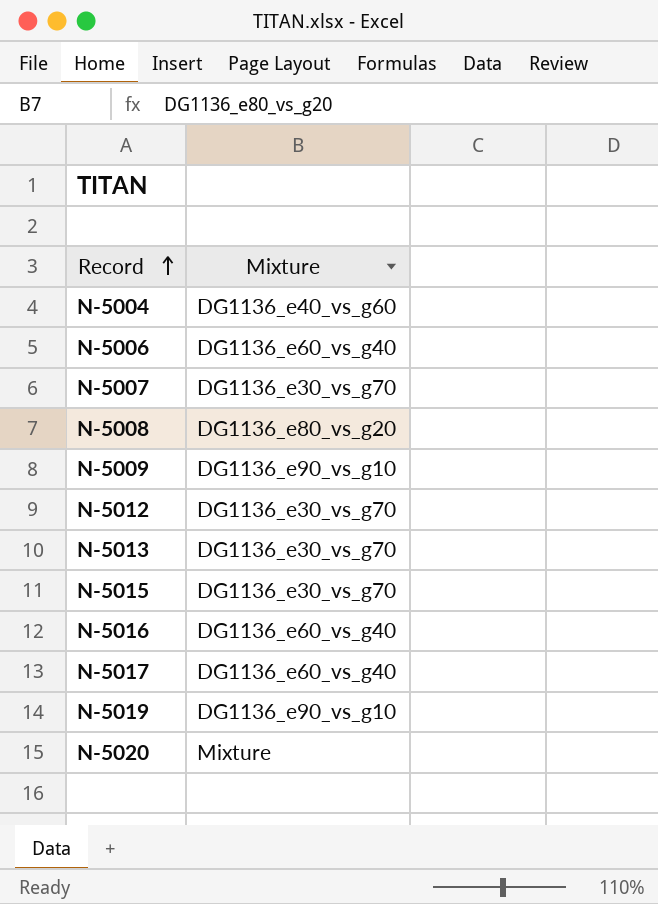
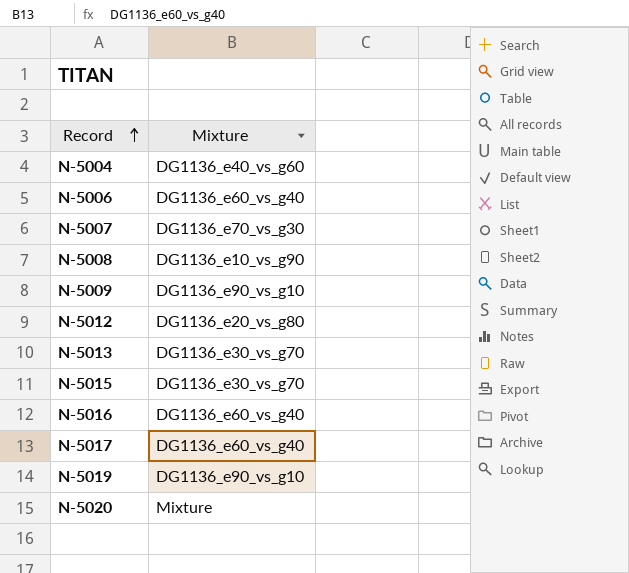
N-5007 | Mixture: DG1136_e30_vs_g70 -> DG1136_e70_vs_g30
N-5008 | Mixture: DG1136_e80_vs_g20 -> DG1136_e10_vs_g90
N-5012 | Mixture: DG1136_e30_vs_g70 -> DG1136_e20_vs_g80

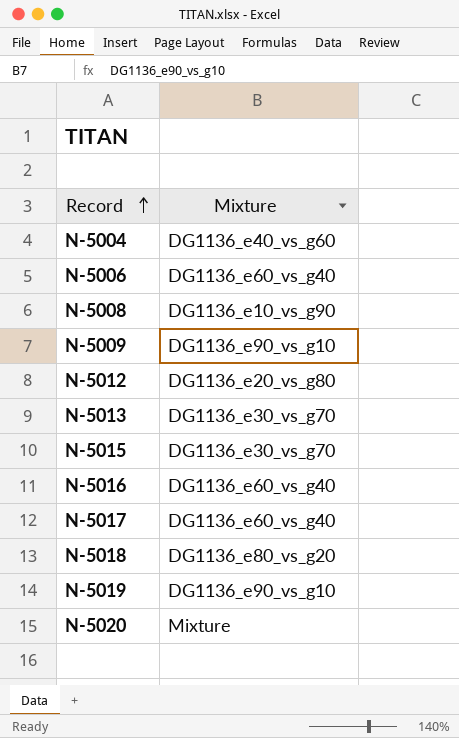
row N-5007: DG1136_e70_vs_g30 -> none
row N-5018: none -> DG1136_e80_vs_g20

